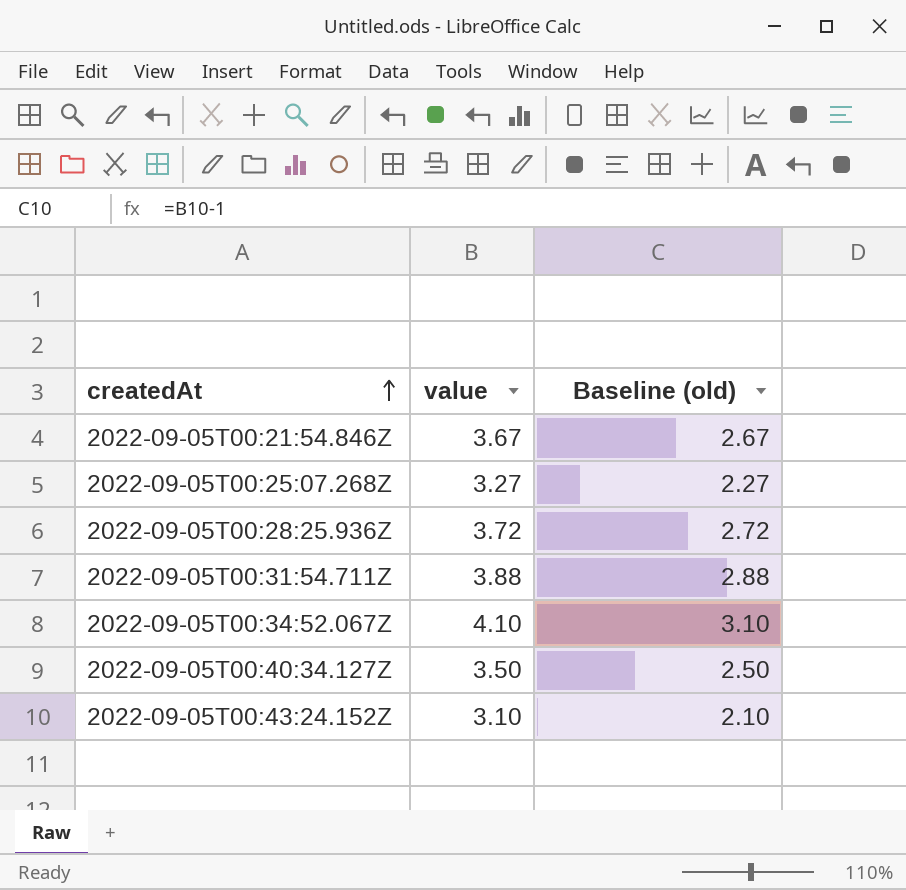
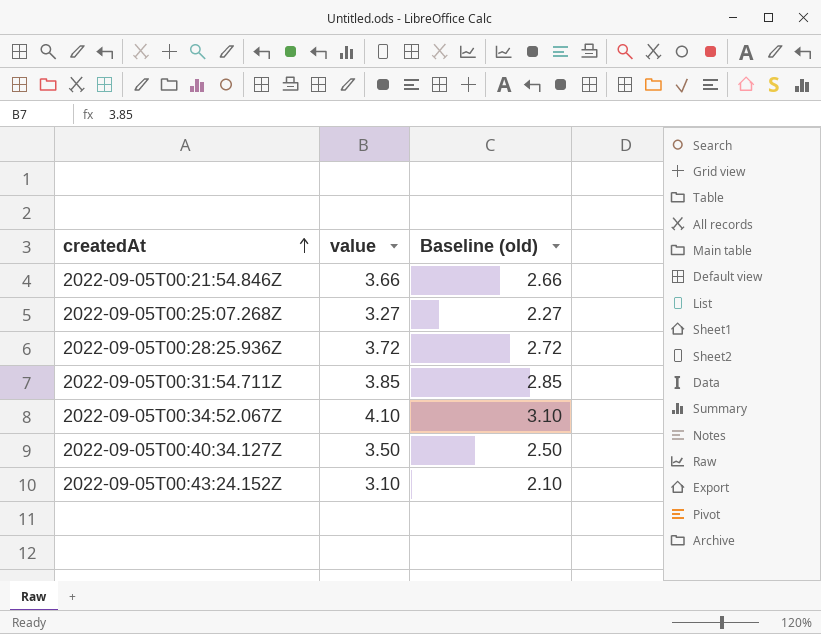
2022-09-05T00:21:54.846Z | value: 3.67 -> 3.66
2022-09-05T00:21:54.846Z | Baseline (old): 2.67 -> 2.66
2022-09-05T00:31:54.711Z | value: 3.88 -> 3.85
2022-09-05T00:31:54.711Z | Baseline (old): 2.88 -> 2.85

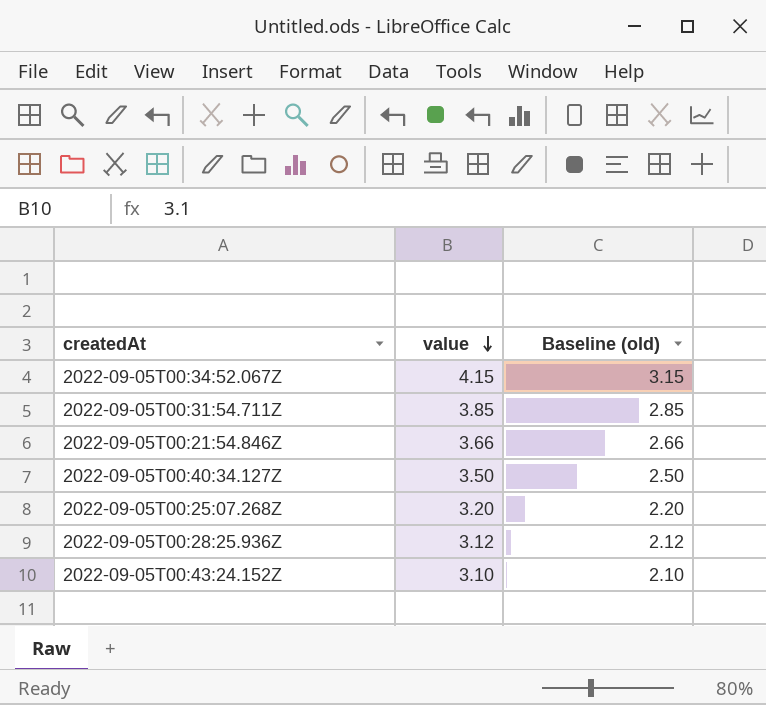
row order: createdAt ascending -> value descending
2022-09-05T00:34:52.067Z | value: 4.10 -> 4.15
2022-09-05T00:34:52.067Z | Baseline (old): 3.10 -> 3.15
2022-09-05T00:25:07.268Z | value: 3.27 -> 3.20
2022-09-05T00:25:07.268Z | Baseline (old): 2.27 -> 2.20
2022-09-05T00:28:25.936Z | value: 3.72 -> 3.12
2022-09-05T00:28:25.936Z | Baseline (old): 2.72 -> 2.12

